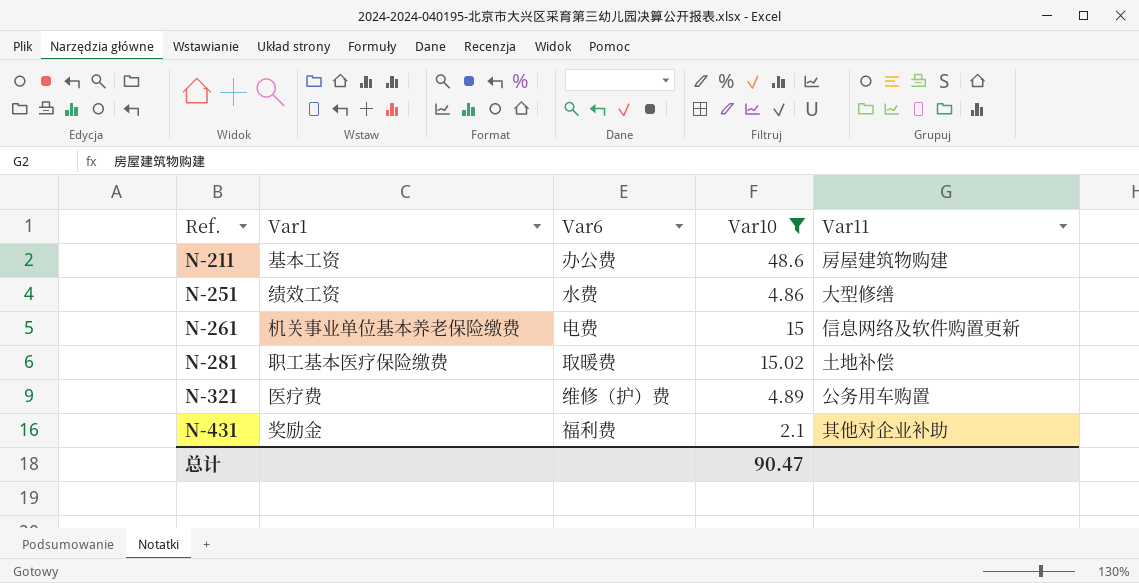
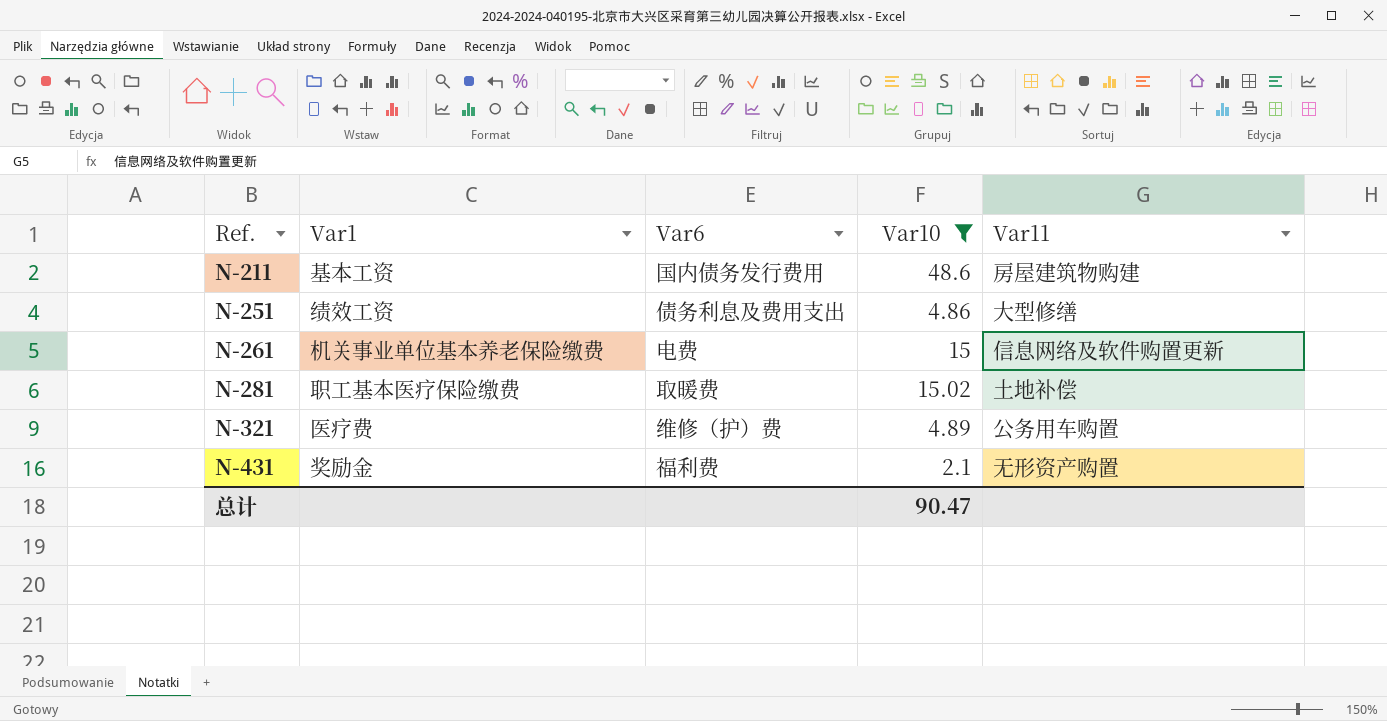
N-211 | Var6: 办公费 -> 国内债务发行费用
N-251 | Var6: 水费 -> 债务利息及费用支出
N-431 | Var11: 其他对企业补助 -> 无形资产购置

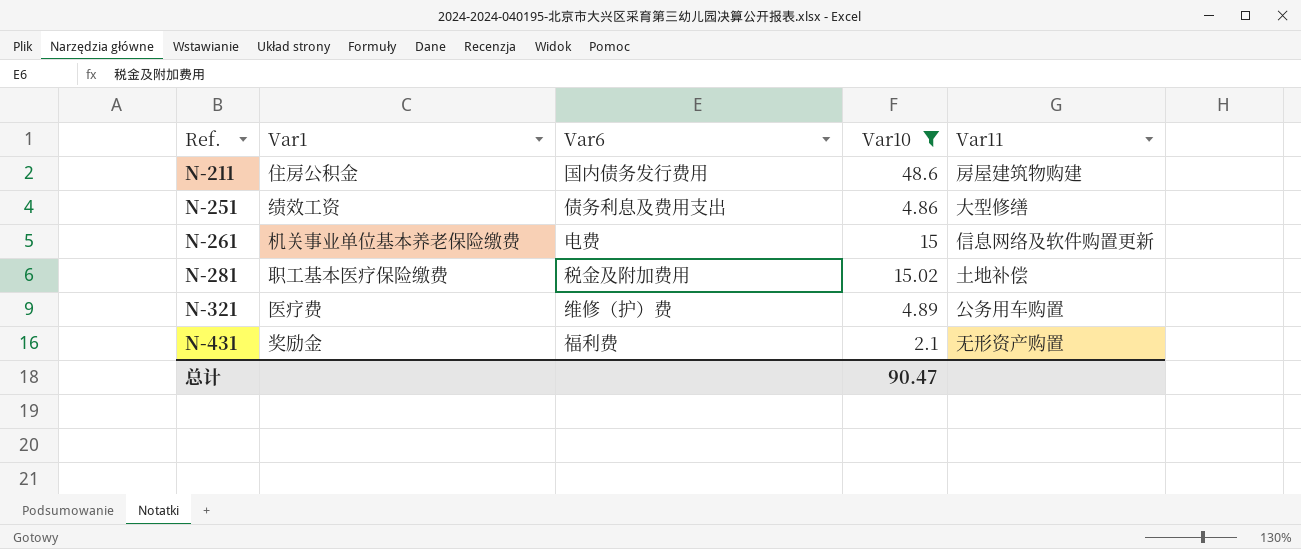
N-211 | Var1: 基本工资 -> 住房公积金
N-281 | Var6: 取暖费 -> 税金及附加费用

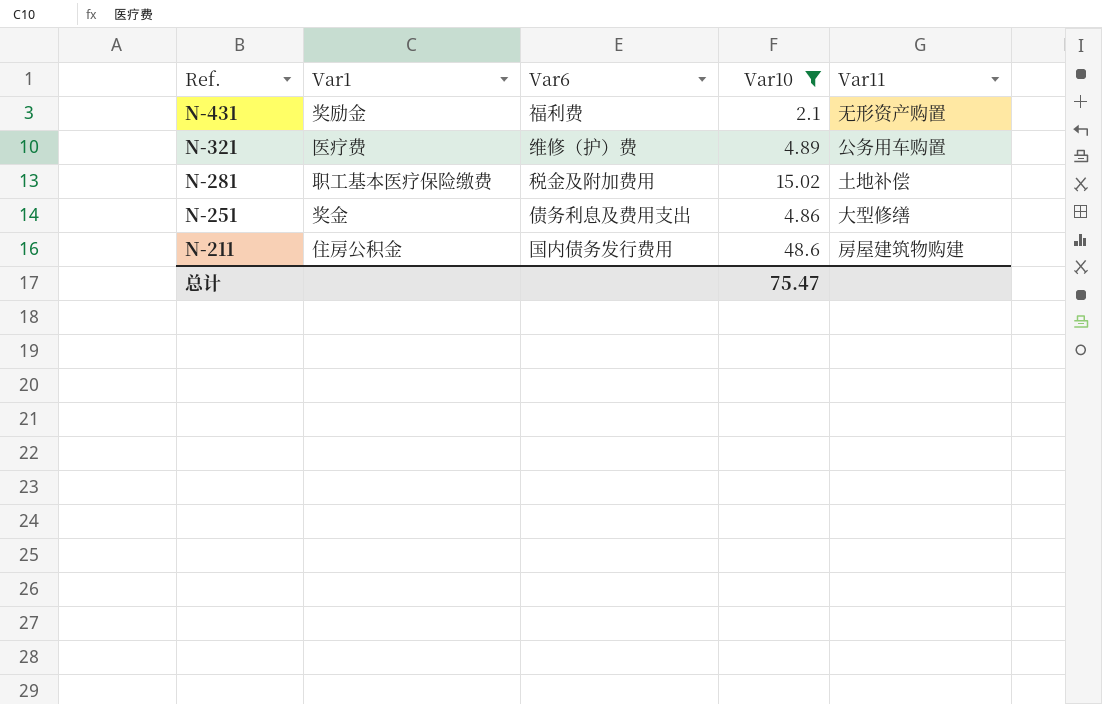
row order: Ref. ascending -> Ref. descending
row N-261: 机关事业单位基本养老保险缴费 | 电费 | 15 | 信息网络及软件购置更新 -> none
N-251 | Var1: 绩效工资 -> 奖金
总计 | Var10: 90.47 -> 75.47

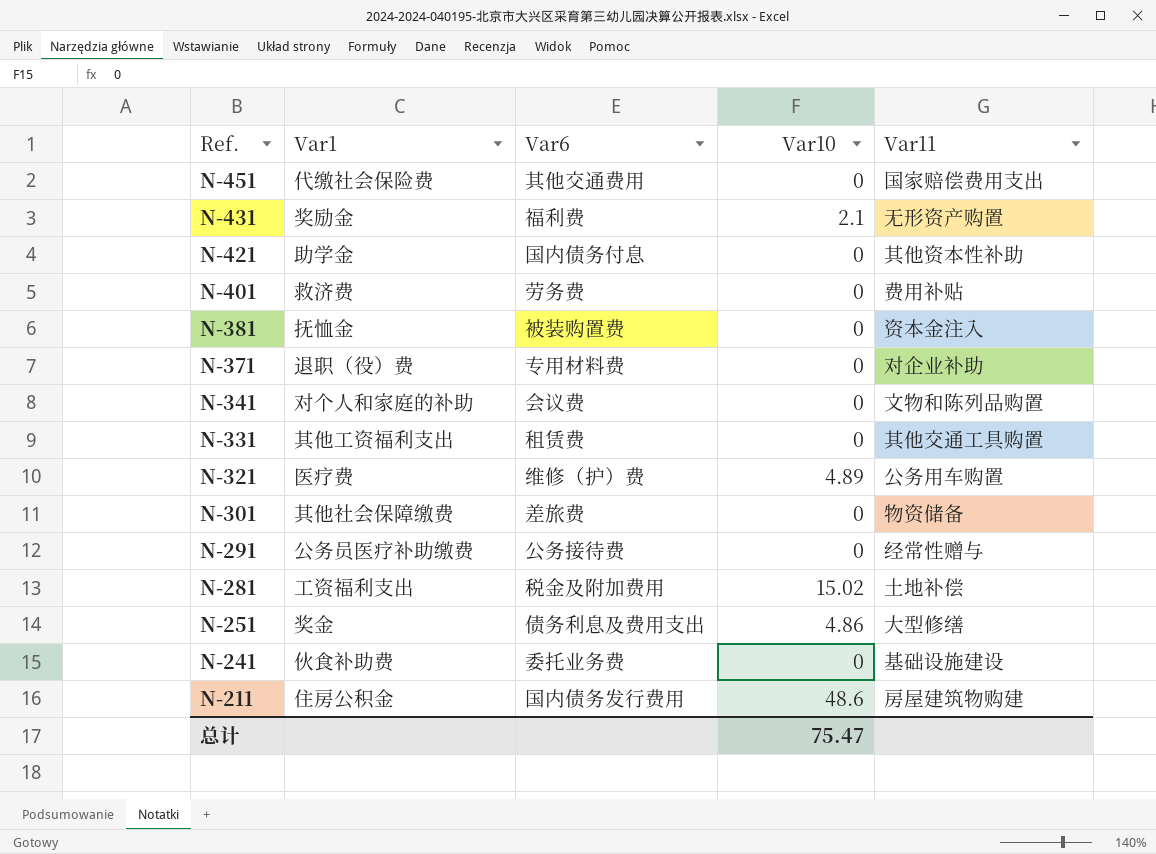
filter: Var10 != 0 -> none
N-281 | Var1: 职工基本医疗保险缴费 -> 工资福利支出

